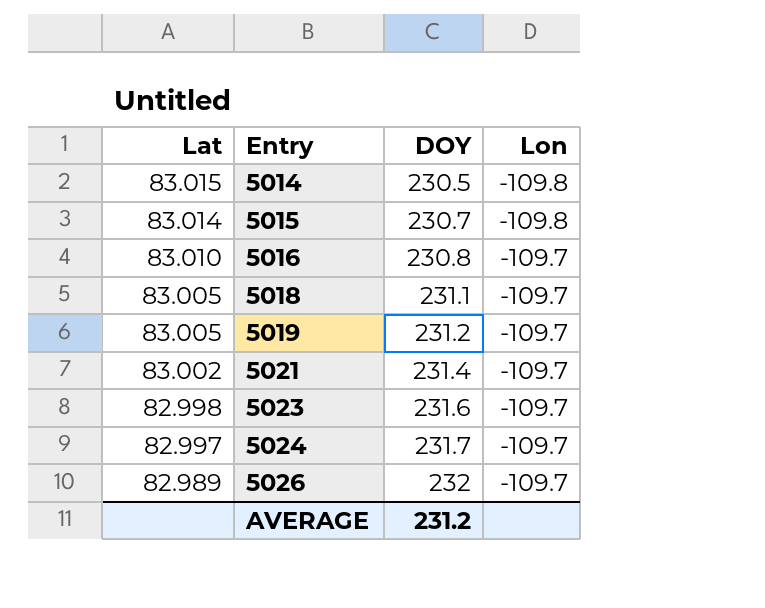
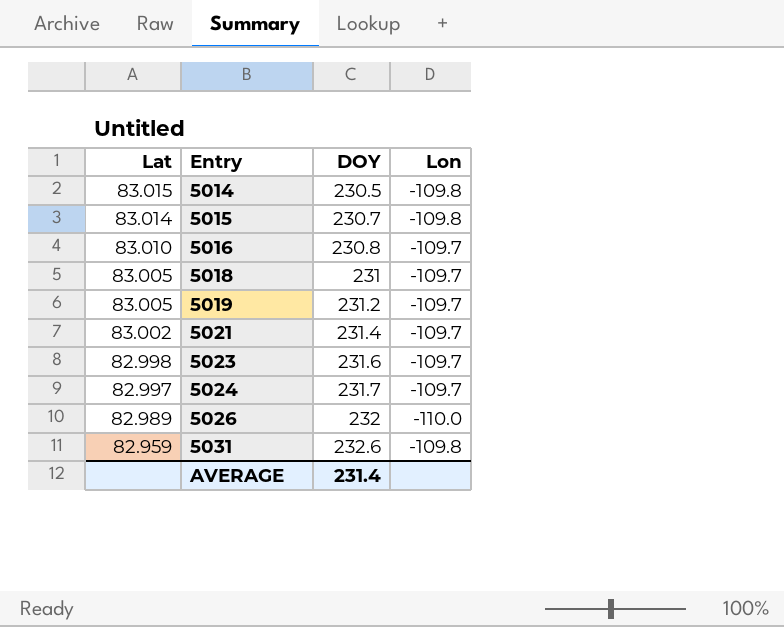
5018 | DOY: 231.1 -> 231
5026 | Lon: -109.7 -> -110.0
row 5031: none -> 82.959 | 232.6 | -109.8
AVERAGE | DOY: 231.2 -> 231.4

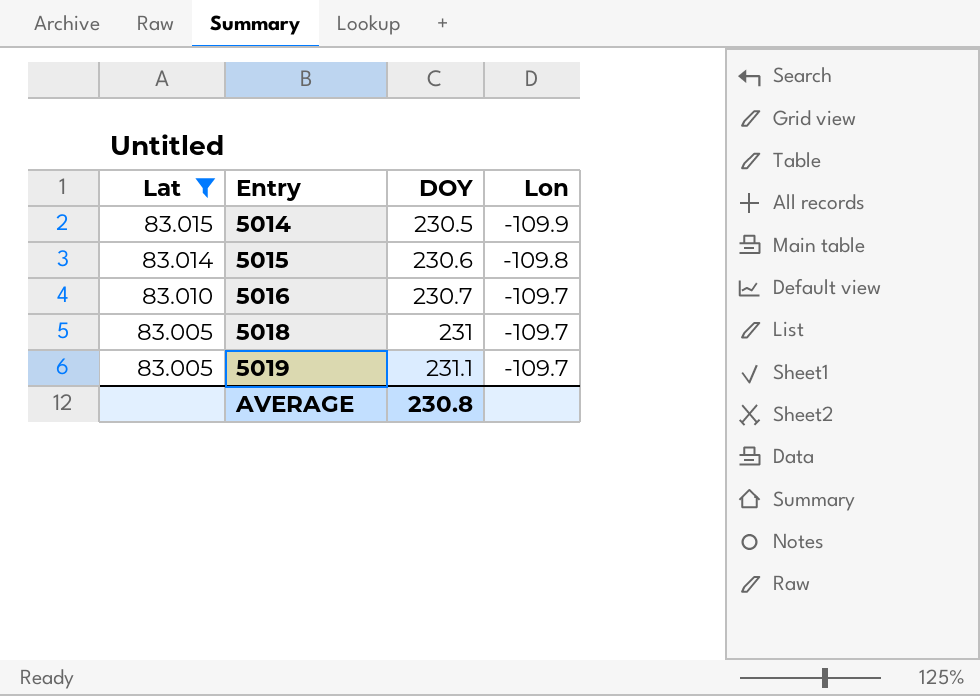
filter: none -> Lat >= 83.005
5014 | Lon: -109.8 -> -109.9
5015 | DOY: 230.7 -> 230.6
5016 | DOY: 230.8 -> 230.7
5019 | DOY: 231.2 -> 231.1
AVERAGE | DOY: 231.4 -> 230.8

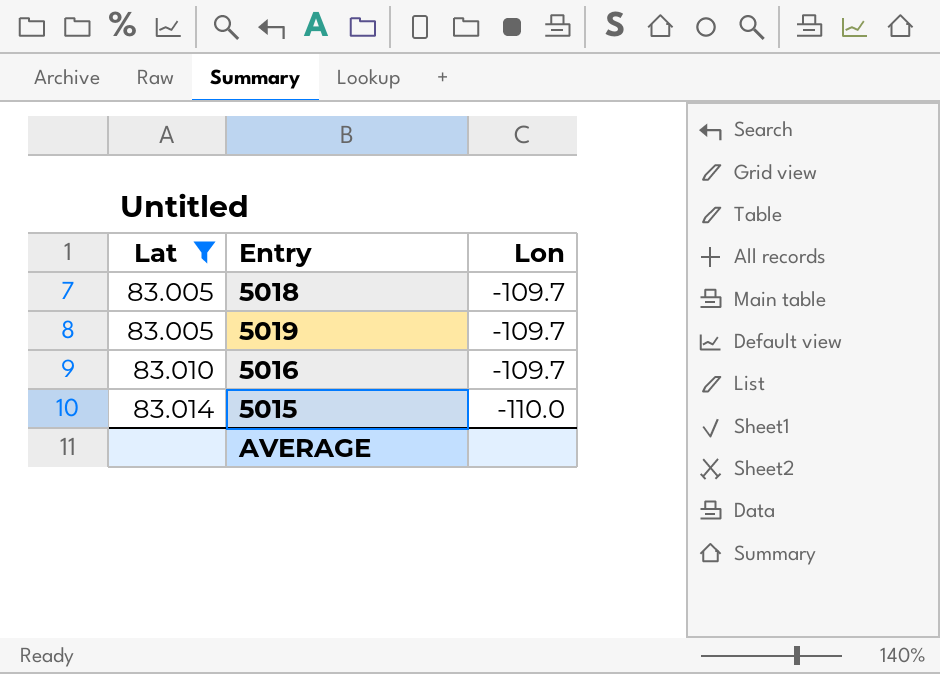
row order: Lat descending -> Lat ascending
column DOY | position: 3 -> none
row 5014: 83.015 | 230.5 | -109.9 -> none
5015 | Lon: -109.8 -> -110.0

